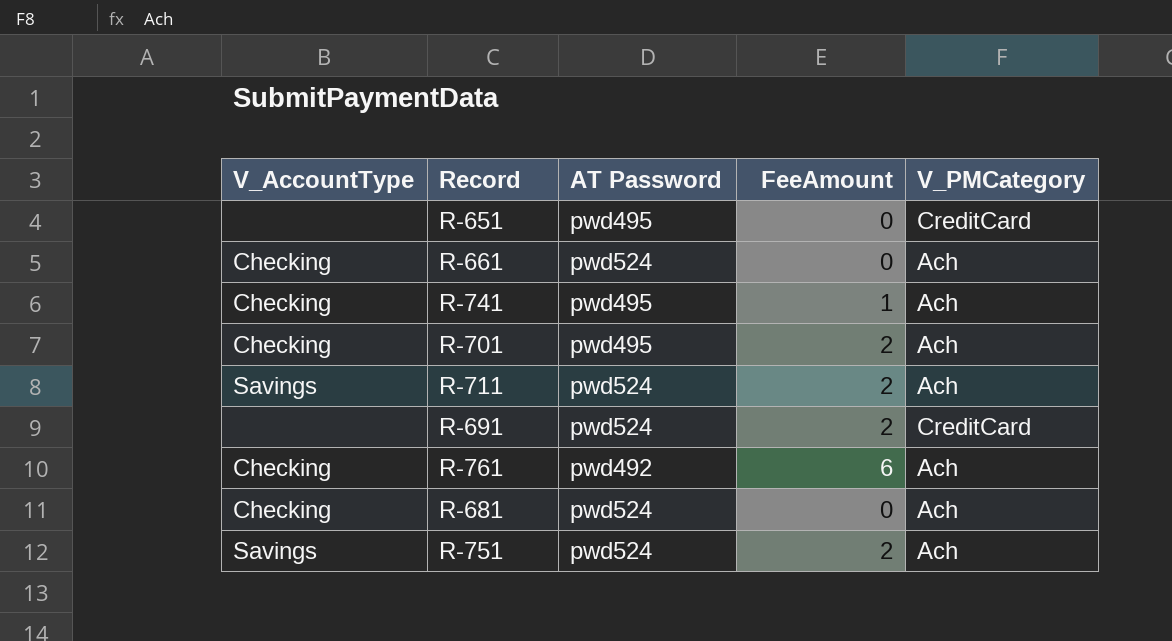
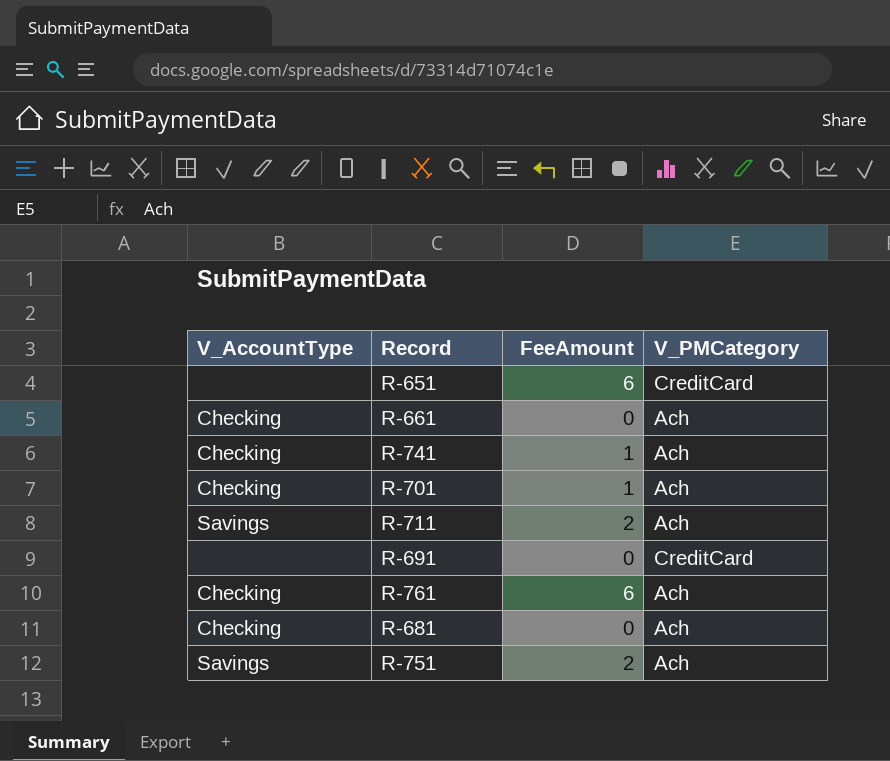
column AT Password | position: 3 -> none
R-651 | FeeAmount: 0 -> 6
R-701 | FeeAmount: 2 -> 1
R-691 | FeeAmount: 2 -> 0

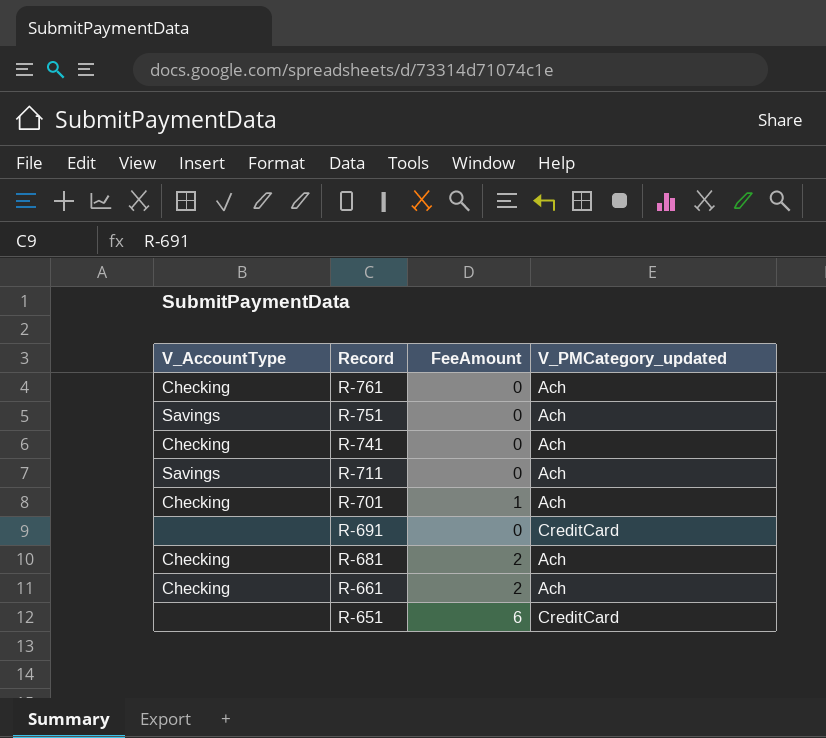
row order: none -> Record descending
column name: V_PMCategory -> V_PMCategory_updated
R-761 | FeeAmount: 6 -> 0
R-751 | FeeAmount: 2 -> 0
R-741 | FeeAmount: 1 -> 0
R-711 | FeeAmount: 2 -> 0
R-681 | FeeAmount: 0 -> 2
R-661 | FeeAmount: 0 -> 2

